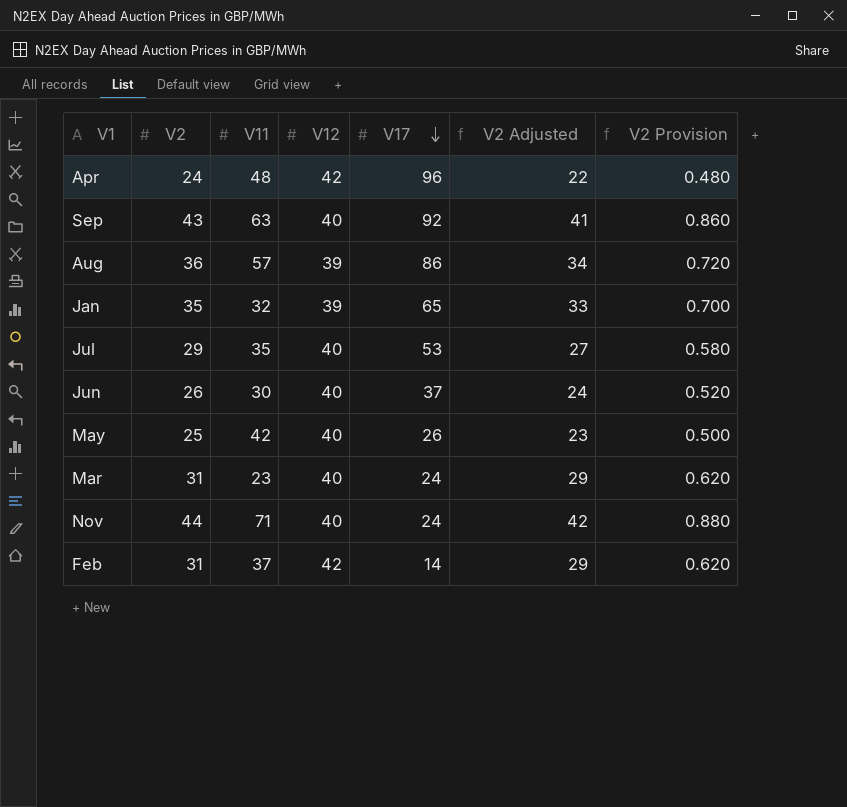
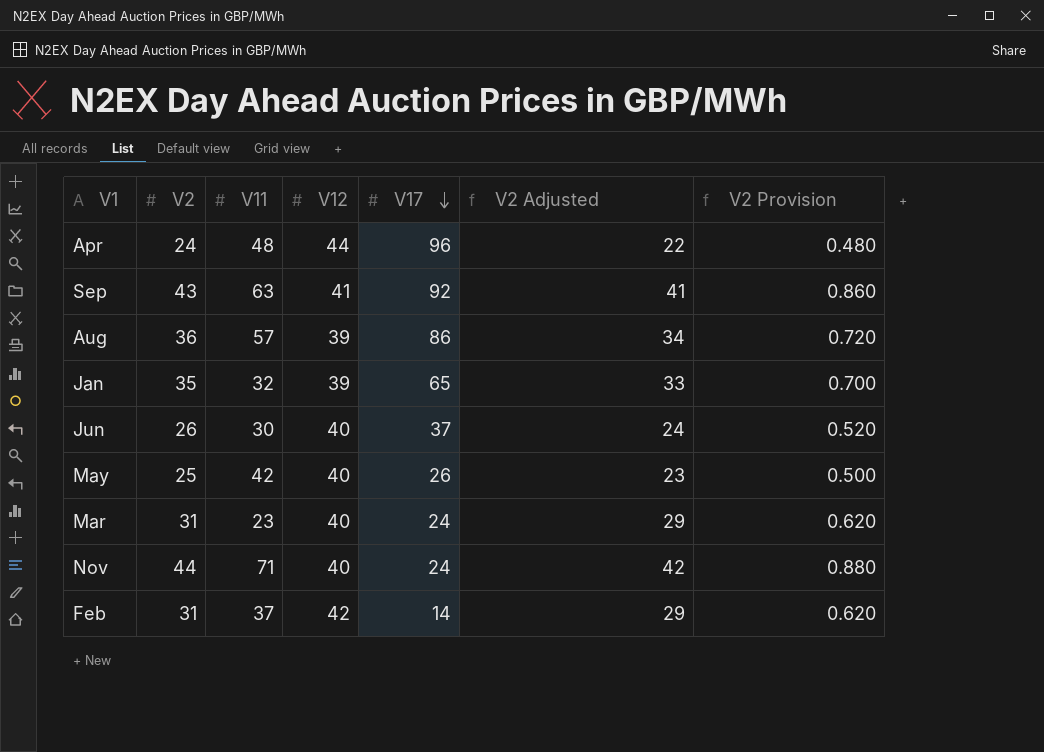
row Jul: 29 | 35 | 40 | 53 | 27 | 0.580 -> none
Apr | V12: 42 -> 44
Sep | V12: 40 -> 41

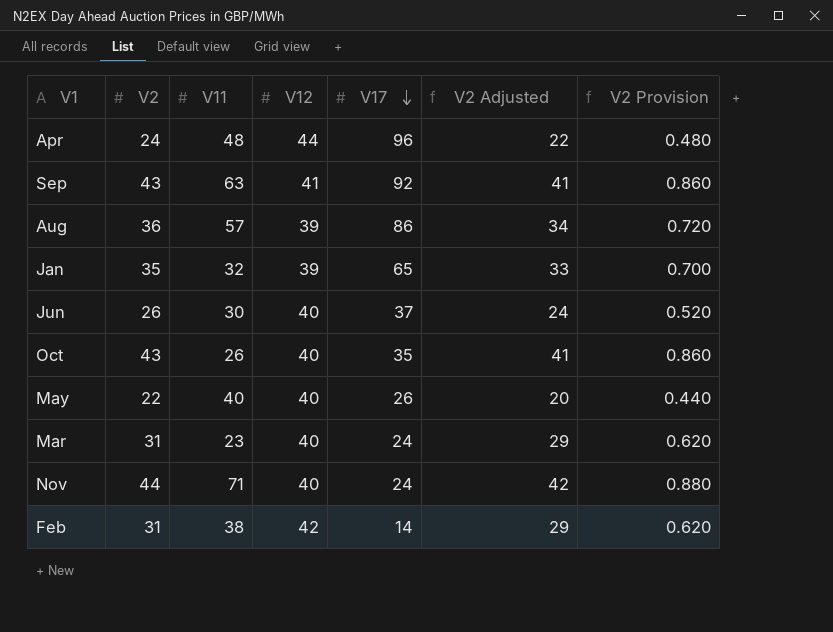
row Oct: none -> 43 | 26 | 40 | 35 | 41 | 0.860
May | V2: 25 -> 22
May | V11: 42 -> 40
May | V2 Adjusted: 23 -> 20
May | V2 Provision: 0.500 -> 0.440
Feb | V11: 37 -> 38

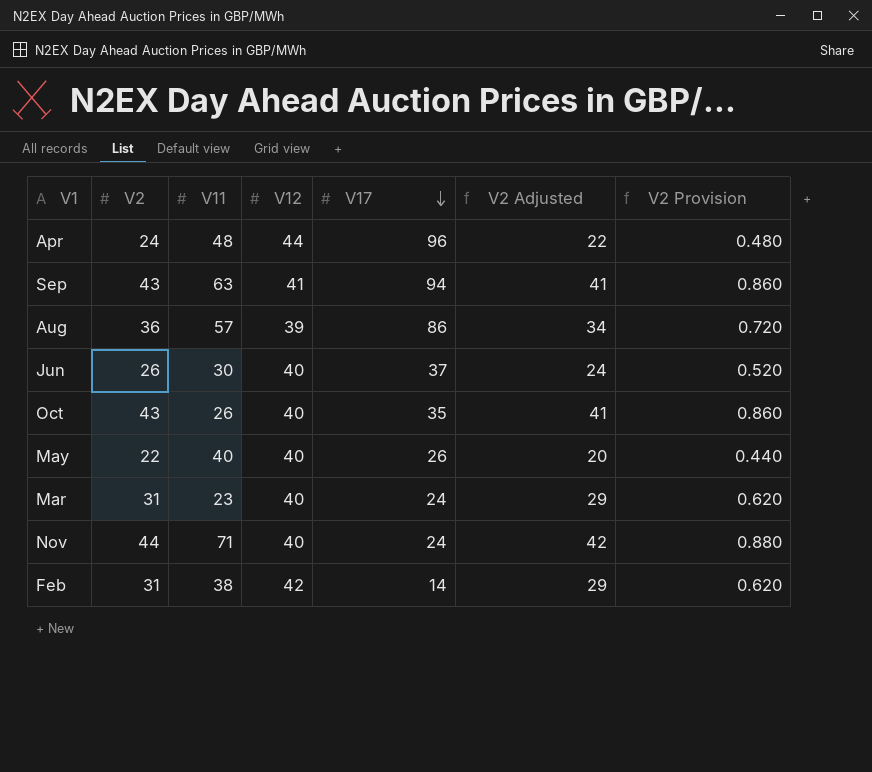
row Jan: 35 | 32 | 39 | 65 | 33 | 0.700 -> none
Sep | V17: 92 -> 94

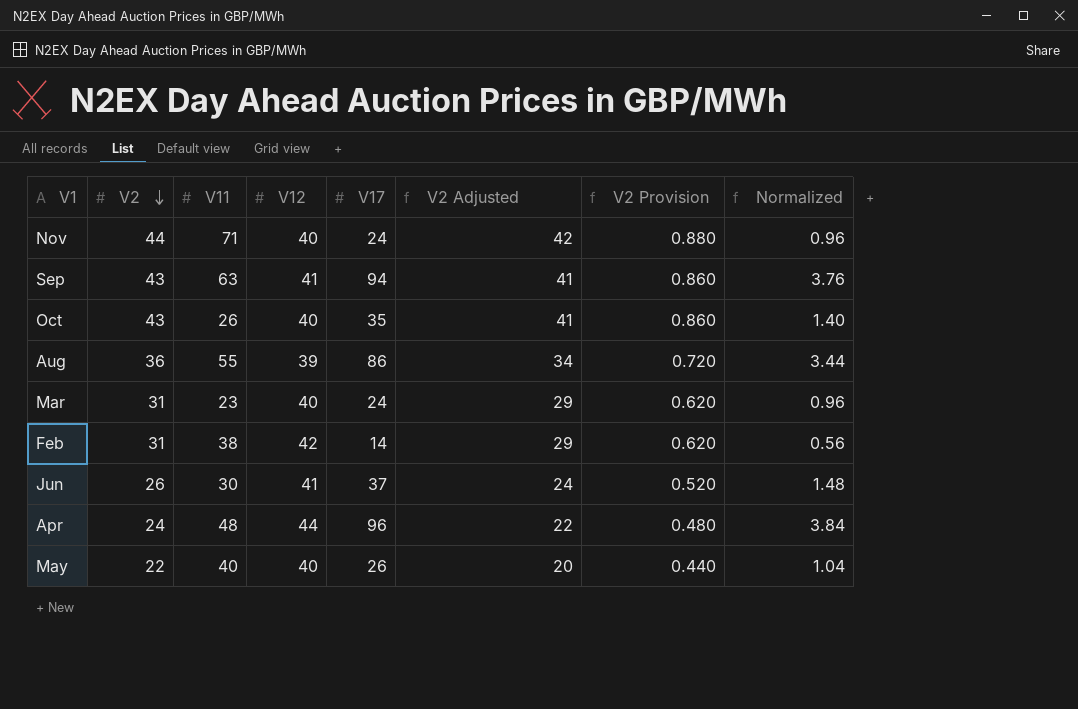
row order: V17 descending -> V2 descending
column Normalized | formula: none -> [V17] * 0.04
Aug | V11: 57 -> 55
Jun | V12: 40 -> 41

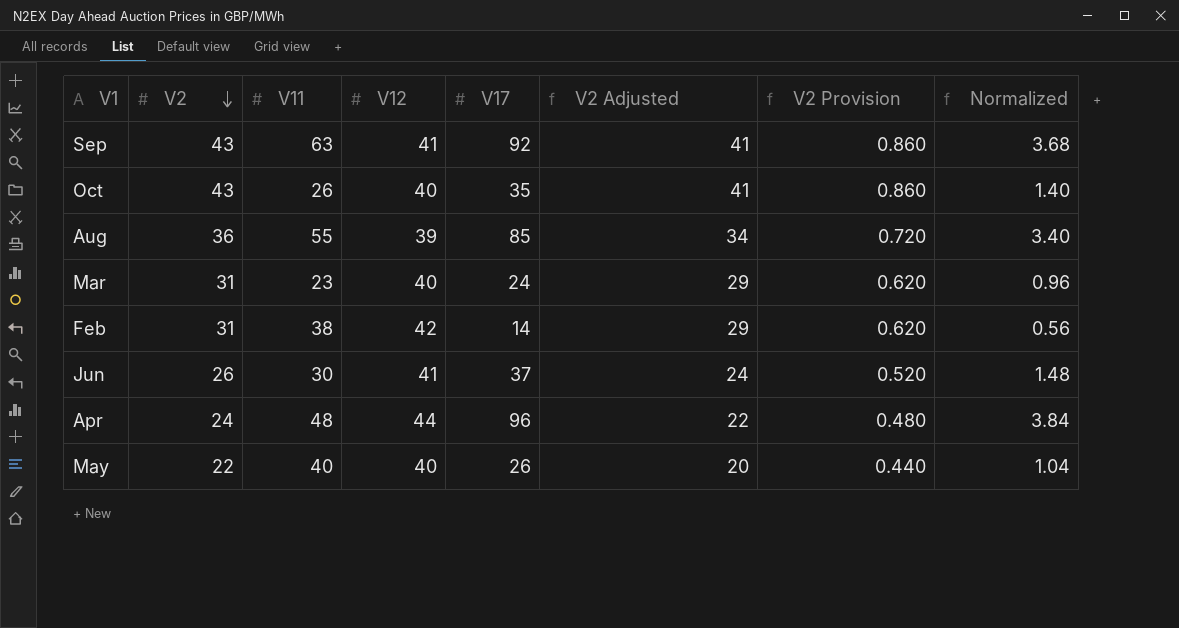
row Nov: 44 | 71 | 40 | 24 | 42 | 0.880 | 0.96 -> none
Sep | V17: 94 -> 92
Sep | Normalized: 3.76 -> 3.68
Aug | V17: 86 -> 85
Aug | Normalized: 3.44 -> 3.40

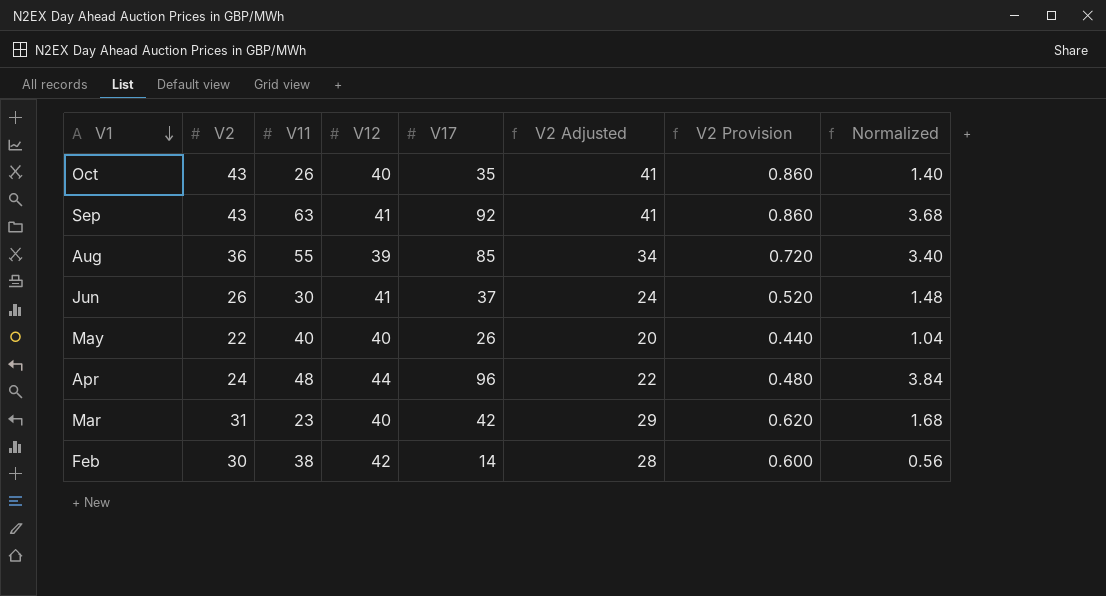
row order: V2 descending -> V1 descending
Mar | V17: 24 -> 42
Mar | Normalized: 0.96 -> 1.68
Feb | V2: 31 -> 30
Feb | V2 Adjusted: 29 -> 28
Feb | V2 Provision: 0.620 -> 0.600

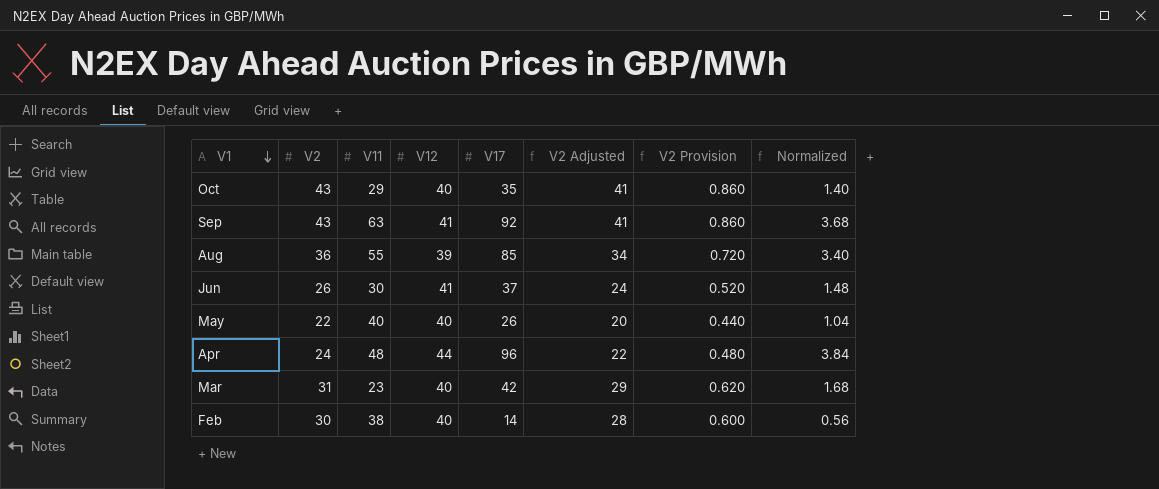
Oct | V11: 26 -> 29
Feb | V12: 42 -> 40

